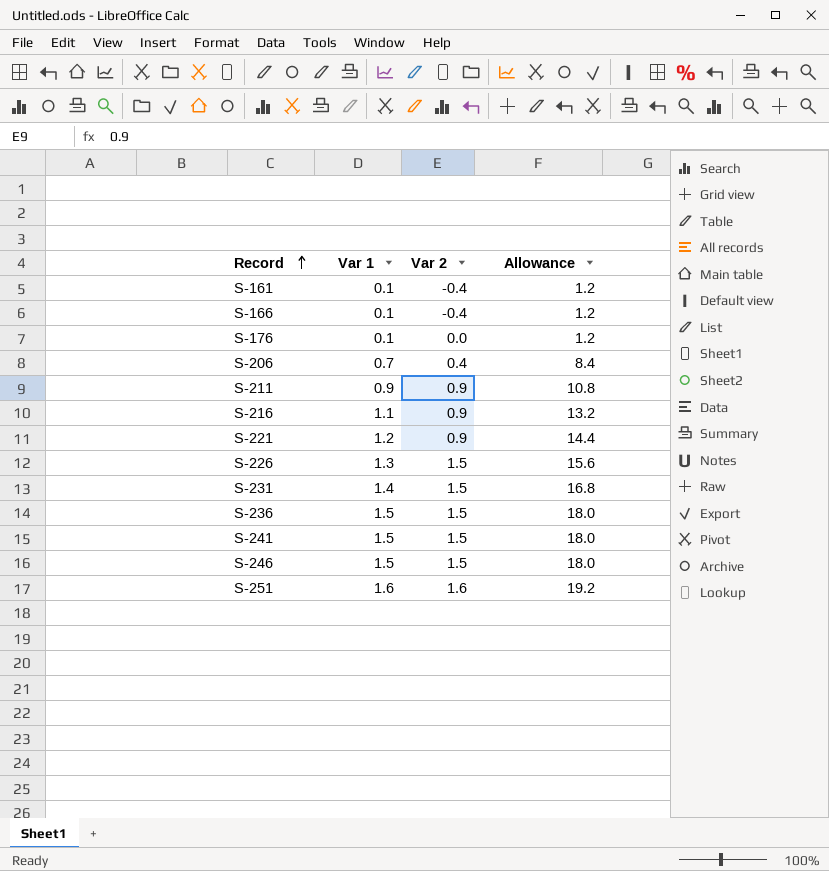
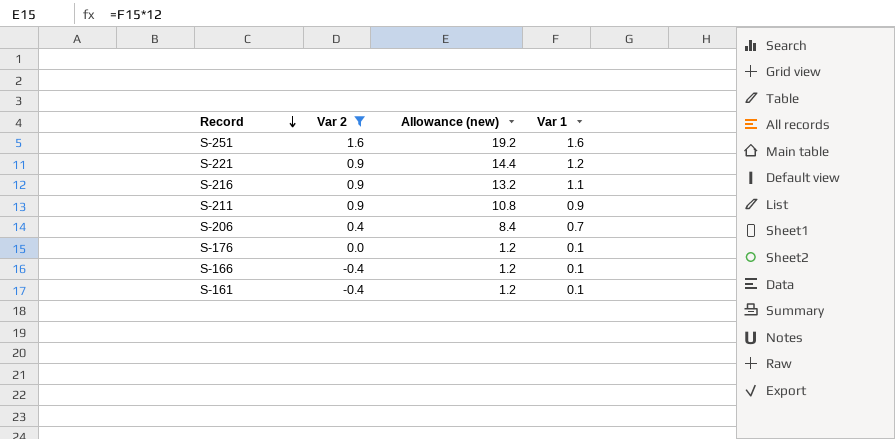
filter: none -> Var 2 != 1.5
row order: Record ascending -> Record descending
column name: Allowance -> Allowance (new)
column Var 1 | position: 2 -> 4

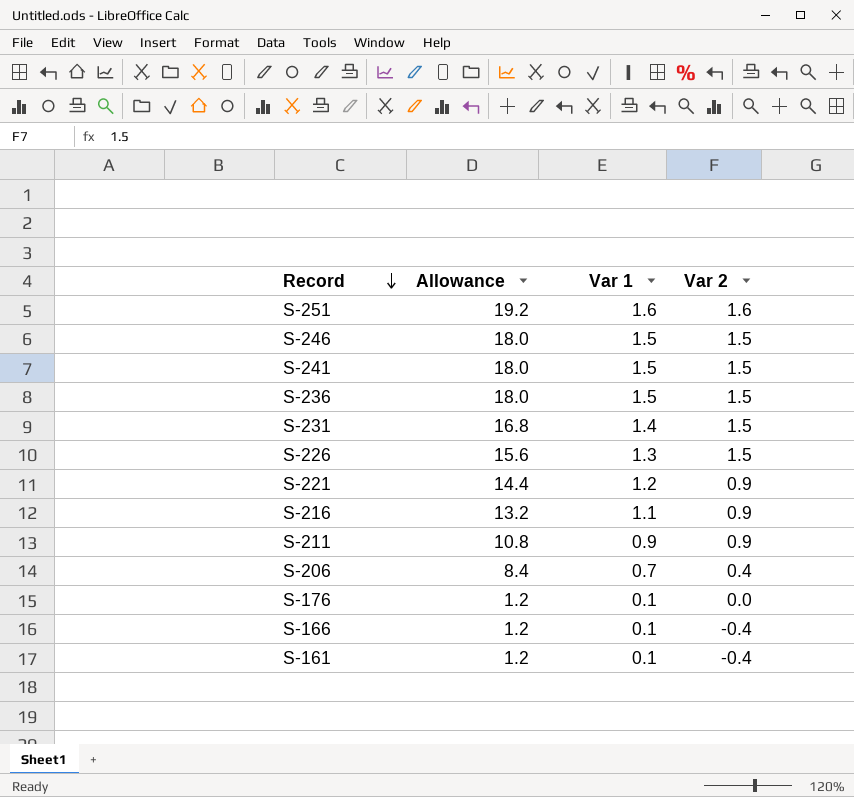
filter: Var 2 != 1.5 -> none
column name: Allowance (new) -> Allowance
column Var 2 | position: 2 -> 4

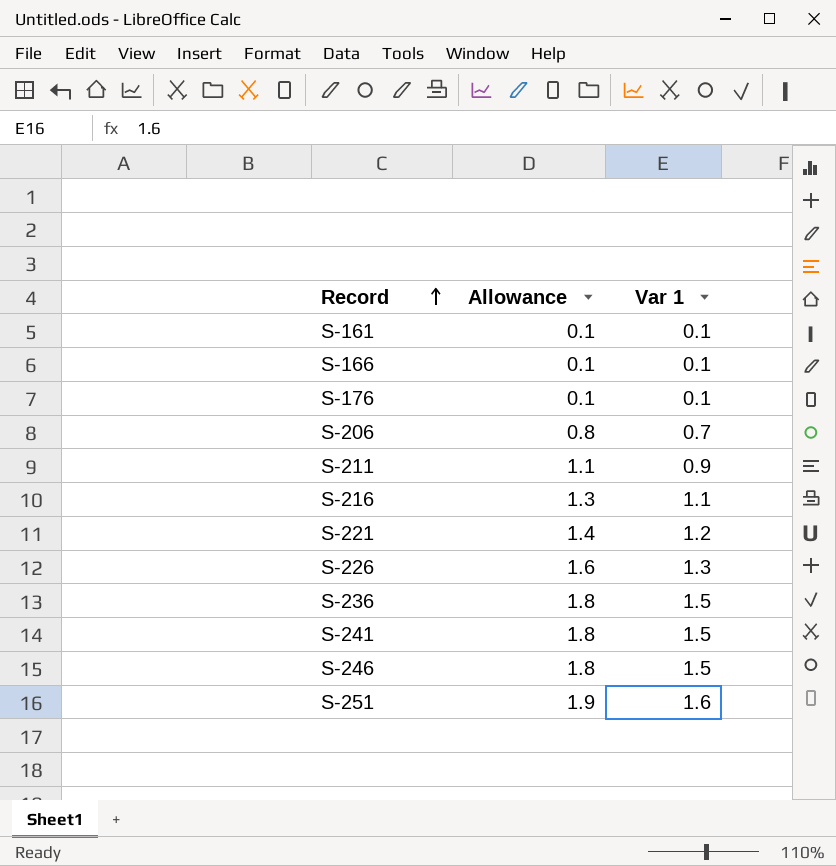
row order: Record descending -> Record ascending
column Var 2 | position: 4 -> none
column Allowance | formula: [Var 1] * 12 -> [Var 1] * 1.2
row S-231: 16.8 | 1.4 | 1.5 -> none

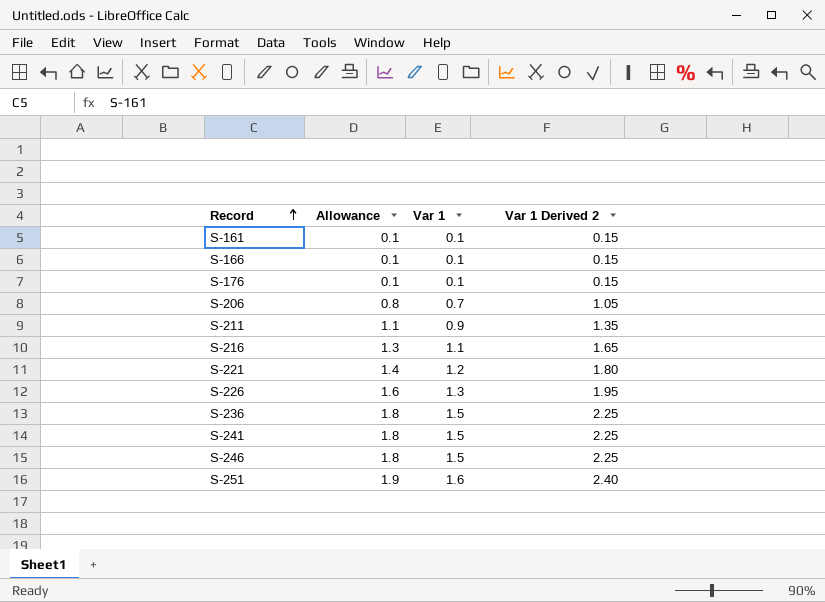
column Var 1 Derived 2 | formula: none -> [Var 1] * 1.5

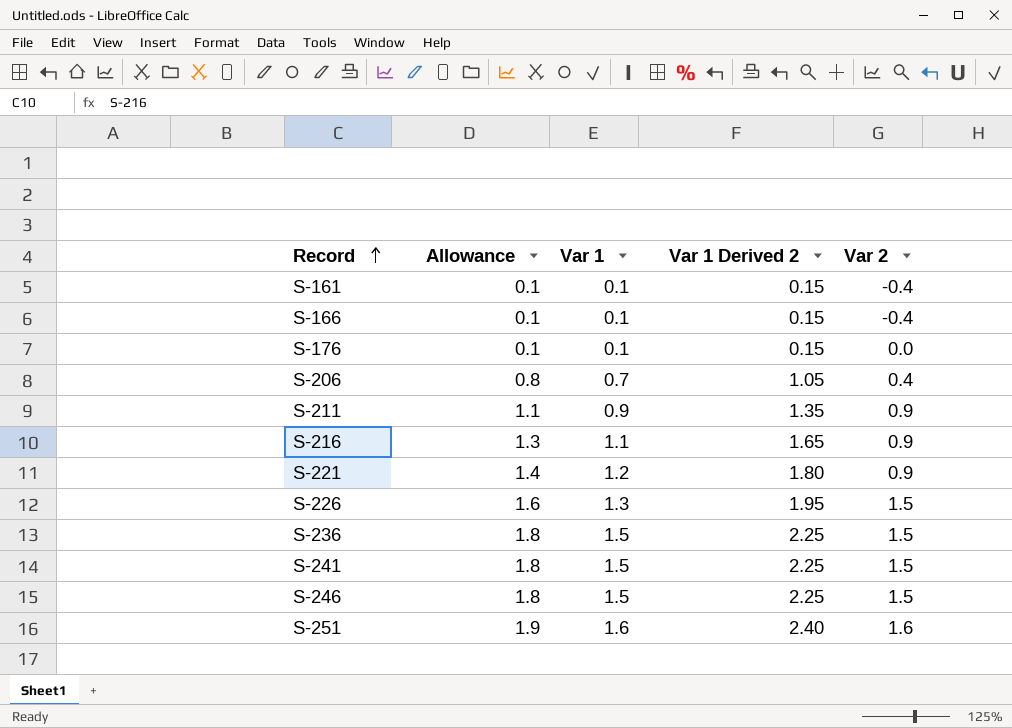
column Var 2 | position: none -> 5

